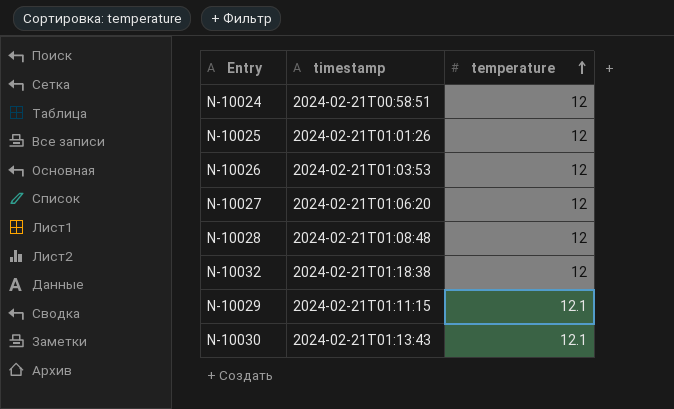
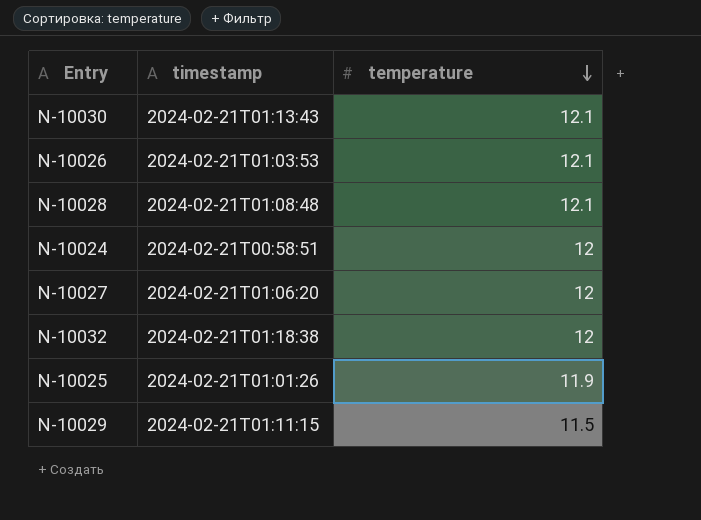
row order: temperature ascending -> temperature descending
N-10026 | temperature: 12 -> 12.1
N-10028 | temperature: 12 -> 12.1
N-10025 | temperature: 12 -> 11.9
N-10029 | temperature: 12.1 -> 11.5

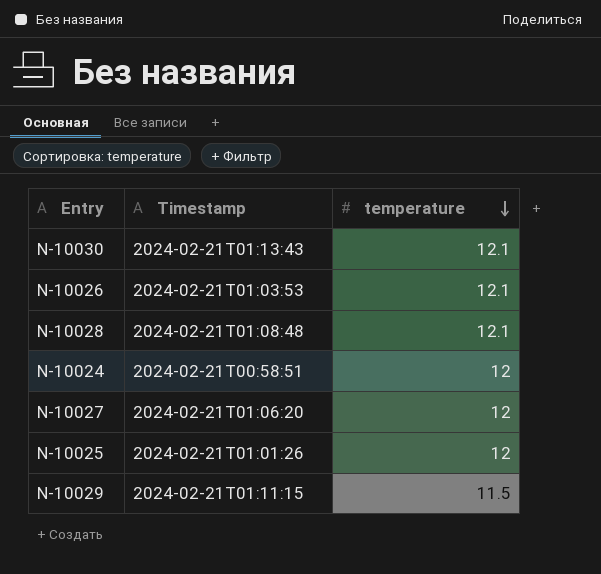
column name: timestamp -> Timestamp
row N-10032: 2024-02-21T01:18:38 | 12 -> none
N-10025 | temperature: 11.9 -> 12

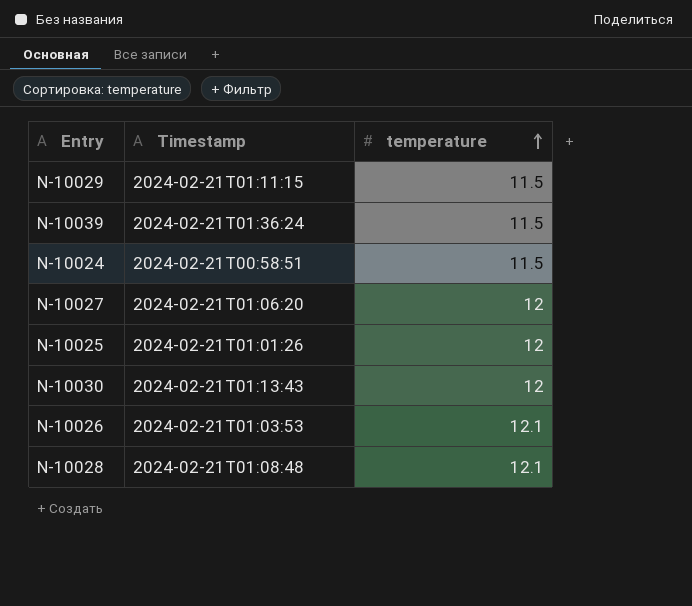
row order: temperature descending -> temperature ascending
row N-10039: none -> 2024-02-21T01:36:24 | 11.5
N-10024 | temperature: 12 -> 11.5
N-10030 | temperature: 12.1 -> 12

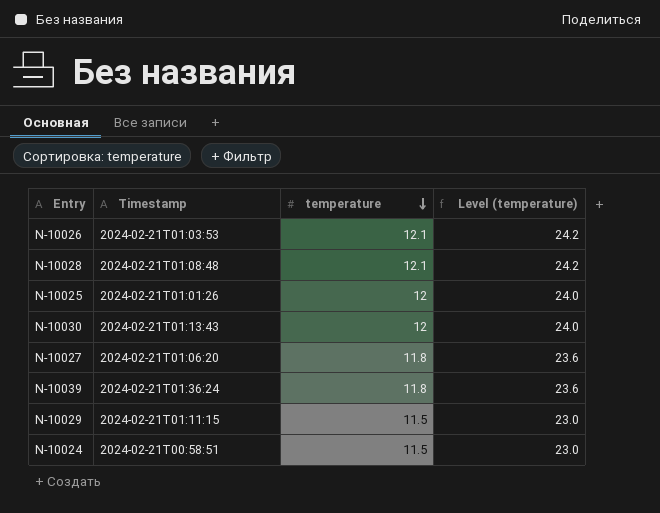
row order: temperature ascending -> temperature descending
column Level (temperature) | formula: none -> [temperature] * 2
N-10027 | temperature: 12 -> 11.8
N-10039 | temperature: 11.5 -> 11.8

